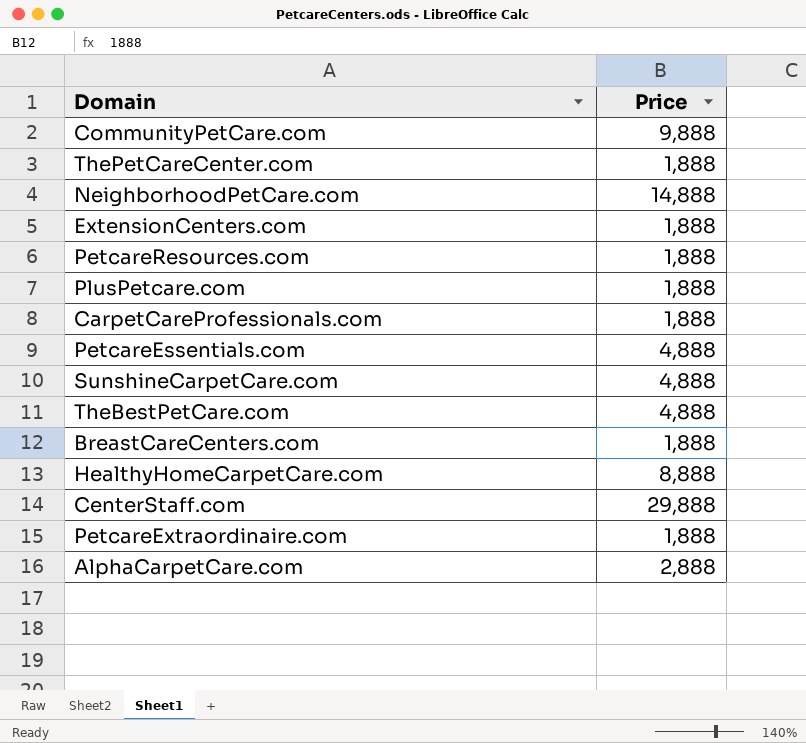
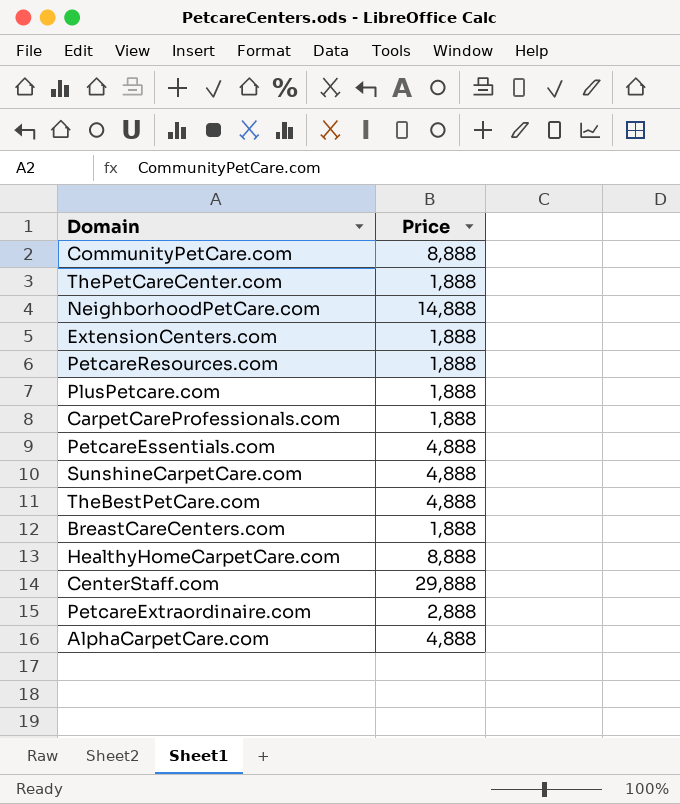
CommunityPetCare.com | Price: 9,888 -> 8,888
PetcareExtraordinaire.com | Price: 1,888 -> 2,888
AlphaCarpetCare.com | Price: 2,888 -> 4,888

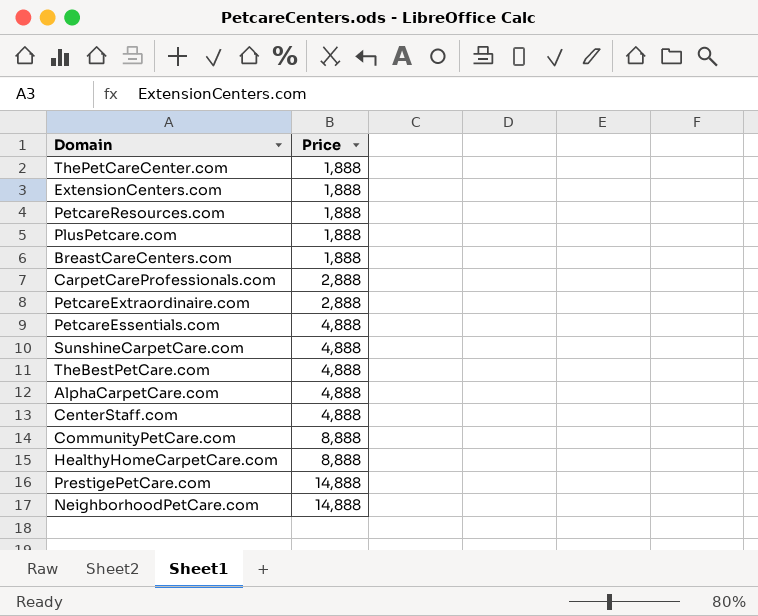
row order: none -> Price ascending
CarpetCareProfessionals.com | Price: 1,888 -> 2,888
CenterStaff.com | Price: 29,888 -> 4,888
row PrestigePetCare.com: none -> 14,888

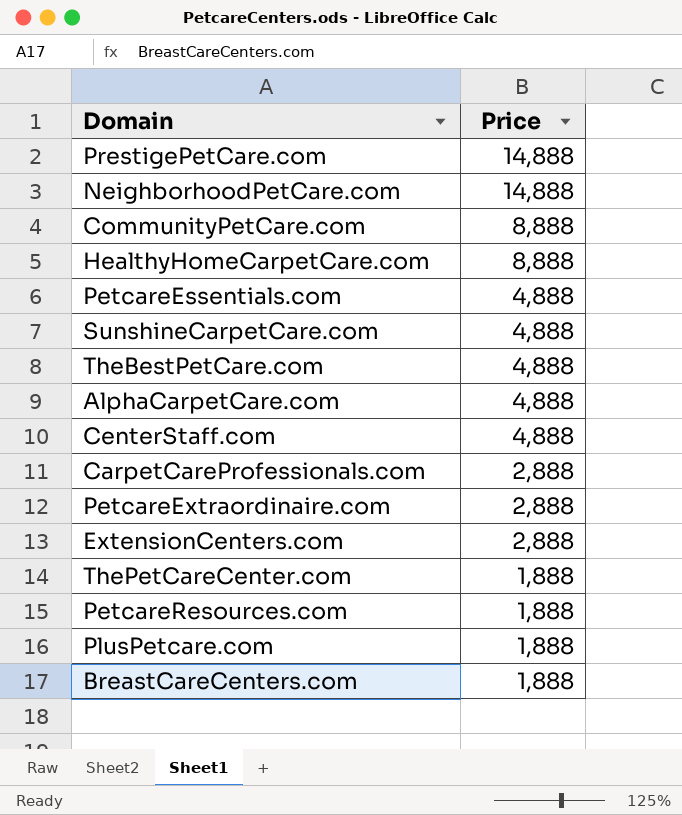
row order: Price ascending -> Price descending
ExtensionCenters.com | Price: 1,888 -> 2,888

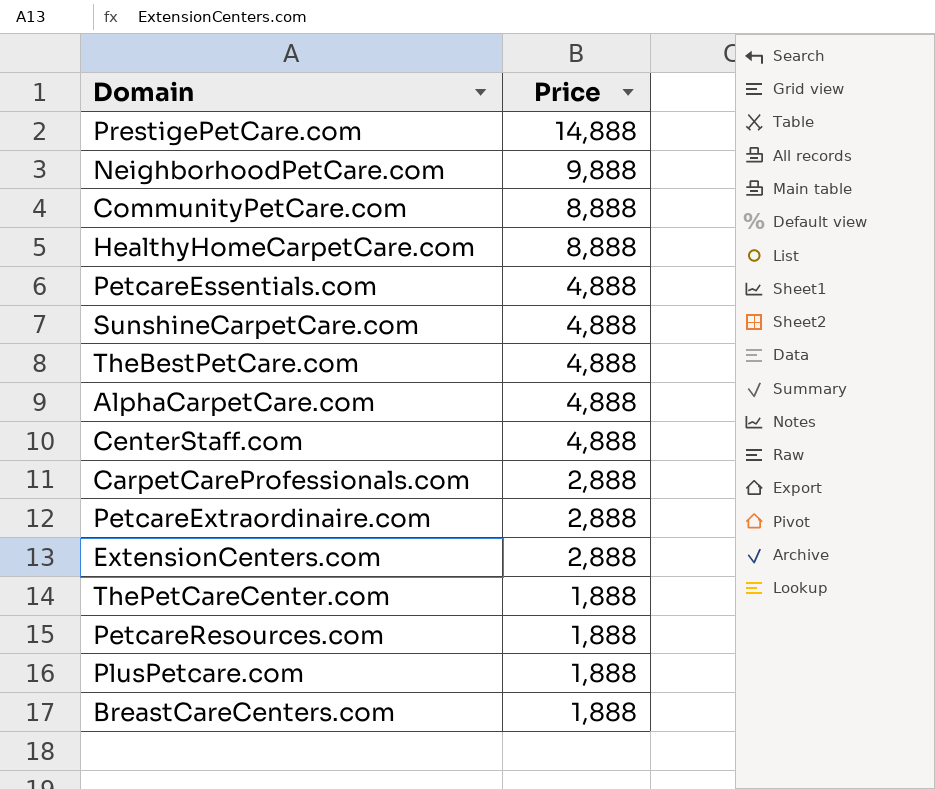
NeighborhoodPetCare.com | Price: 14,888 -> 9,888

